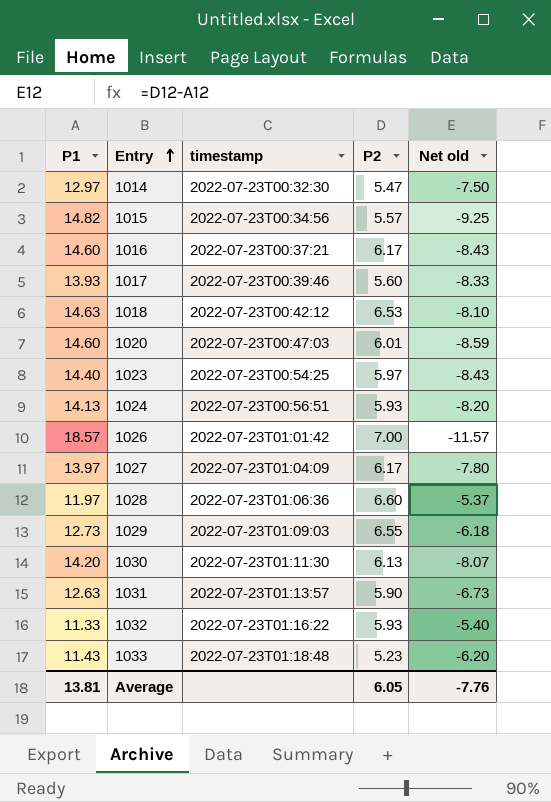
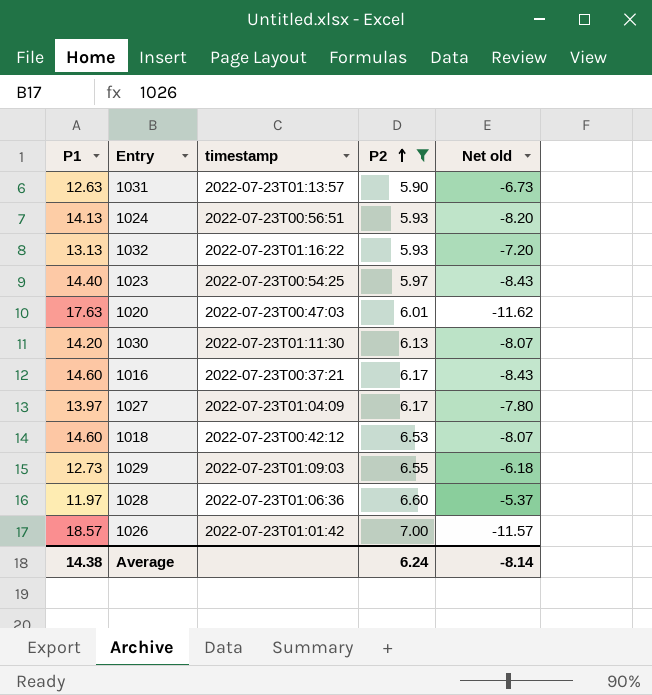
filter: none -> P2 >= 5.90
row order: Entry ascending -> P2 ascending
1032 | P1: 11.33 -> 13.13
1032 | Net old: -5.40 -> -7.20
1020 | P1: 14.60 -> 17.63
1020 | Net old: -8.59 -> -11.62
1018 | P1: 14.63 -> 14.60
1018 | Net old: -8.10 -> -8.07
Average | P1: 13.81 -> 14.38
Average | P2: 6.05 -> 6.24
Average | Net old: -7.76 -> -8.14

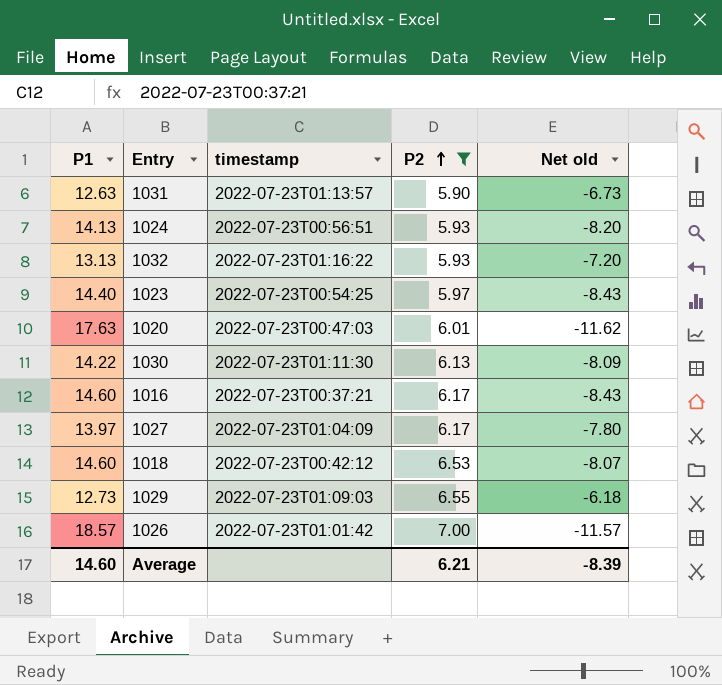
row 1028: 11.97 | 2022-07-23T01:06:36 | 6.60 | -5.37 -> none
1030 | P1: 14.20 -> 14.22
1030 | Net old: -8.07 -> -8.09
Average | P1: 14.38 -> 14.60
Average | P2: 6.24 -> 6.21
Average | Net old: -8.14 -> -8.39

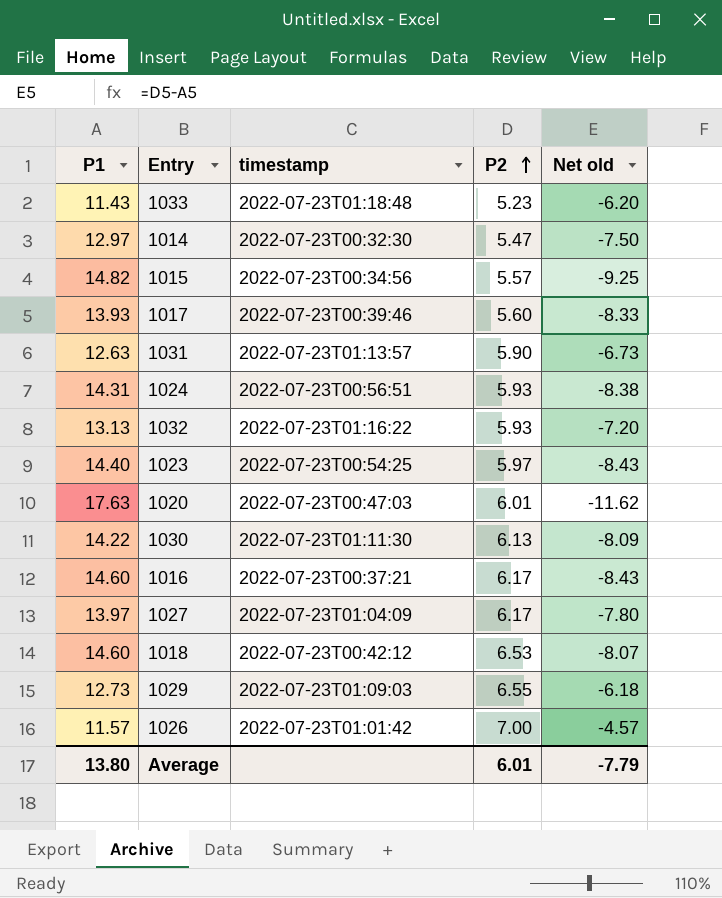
filter: P2 >= 5.90 -> none
1024 | P1: 14.13 -> 14.31
1024 | Net old: -8.20 -> -8.38
1026 | P1: 18.57 -> 11.57
1026 | Net old: -11.57 -> -4.57
Average | P1: 14.60 -> 13.80
Average | P2: 6.21 -> 6.01
Average | Net old: -8.39 -> -7.79

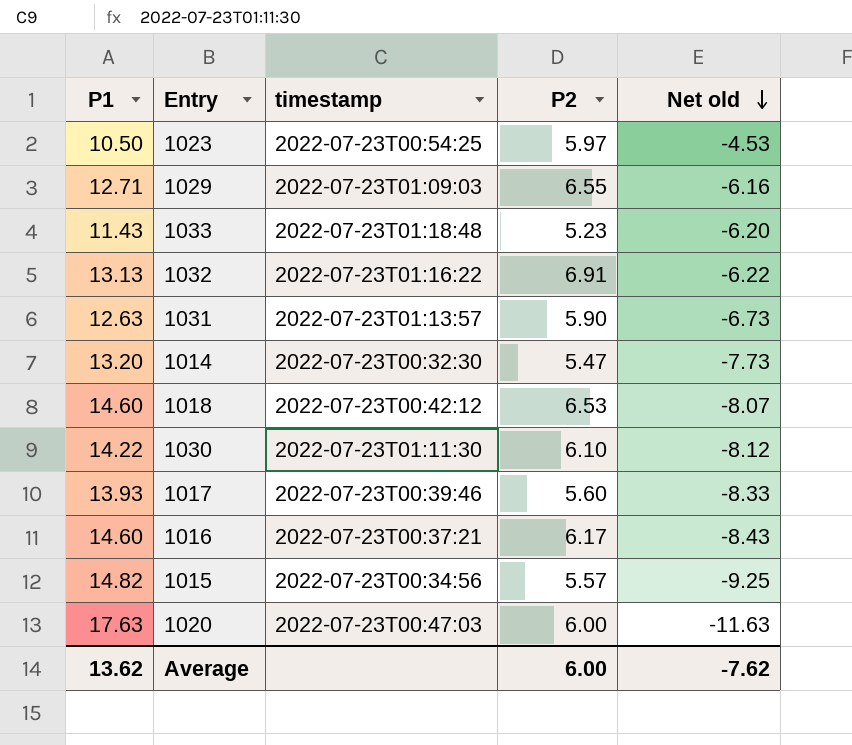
row order: P2 ascending -> Net old descending
row 1024: 14.31 | 2022-07-23T00:56:51 | 5.93 | -8.38 -> none
row 1027: 13.97 | 2022-07-23T01:04:09 | 6.17 | -7.80 -> none
row 1026: 11.57 | 2022-07-23T01:01:42 | 7.00 | -4.57 -> none
1023 | P1: 14.40 -> 10.50
1023 | Net old: -8.43 -> -4.53
1029 | P1: 12.73 -> 12.71
1029 | Net old: -6.18 -> -6.16
1032 | P2: 5.93 -> 6.91
1032 | Net old: -7.20 -> -6.22
1014 | P1: 12.97 -> 13.20
1014 | Net old: -7.50 -> -7.73
1030 | P2: 6.13 -> 6.10
1030 | Net old: -8.09 -> -8.12
1020 | P2: 6.01 -> 6.00
1020 | Net old: -11.62 -> -11.63
Average | P1: 13.80 -> 13.62
Average | P2: 6.01 -> 6.00
Average | Net old: -7.79 -> -7.62

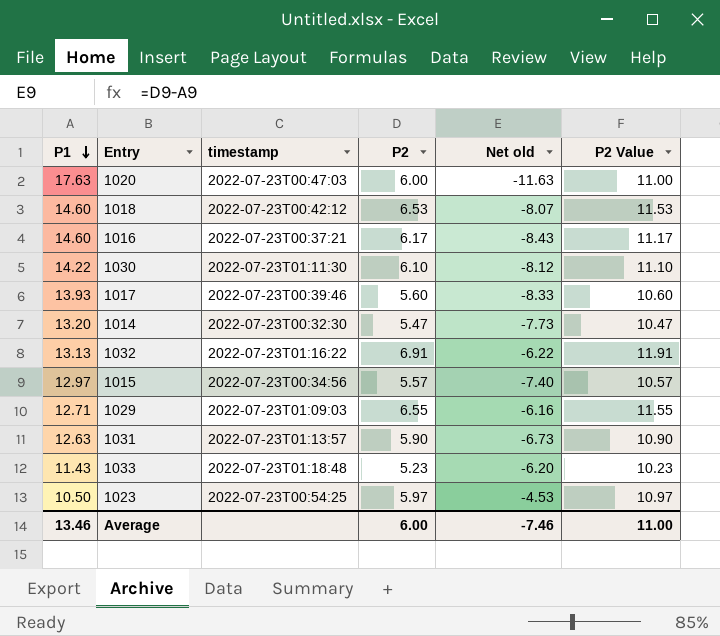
row order: Net old descending -> P1 descending
column P2 Value | formula: none -> [P2] + 5
1015 | P1: 14.82 -> 12.97
1015 | Net old: -9.25 -> -7.40
Average | P1: 13.62 -> 13.46
Average | Net old: -7.62 -> -7.46

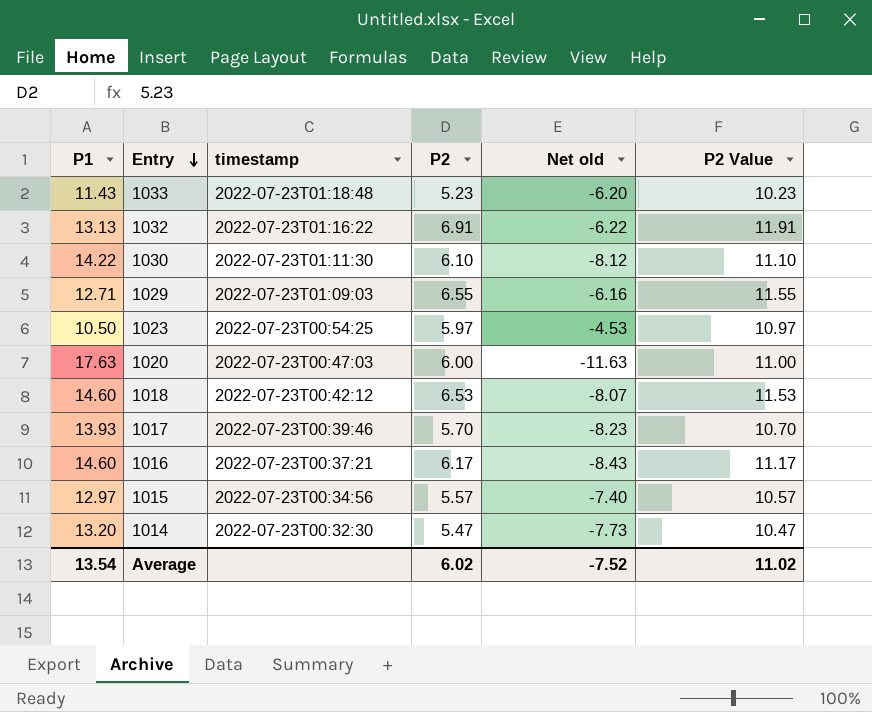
row order: P1 descending -> Entry descending
row 1031: 12.63 | 2022-07-23T01:13:57 | 5.90 | -6.73 | 10.90 -> none
1017 | P2: 5.60 -> 5.70
1017 | Net old: -8.33 -> -8.23
1017 | P2 Value: 10.60 -> 10.70
Average | P1: 13.46 -> 13.54
Average | P2: 6.00 -> 6.02
Average | Net old: -7.46 -> -7.52
Average | P2 Value: 11.00 -> 11.02

